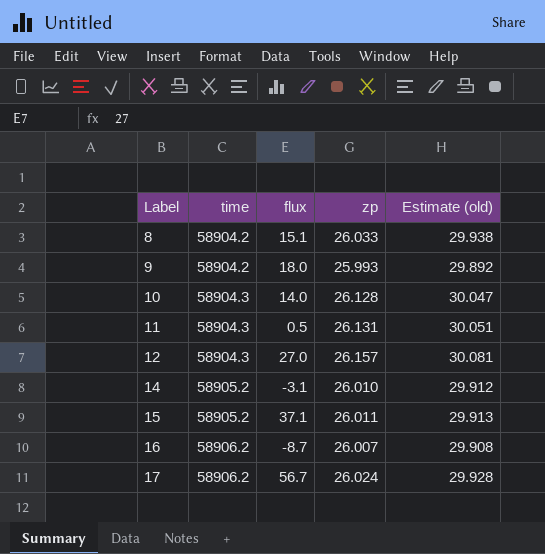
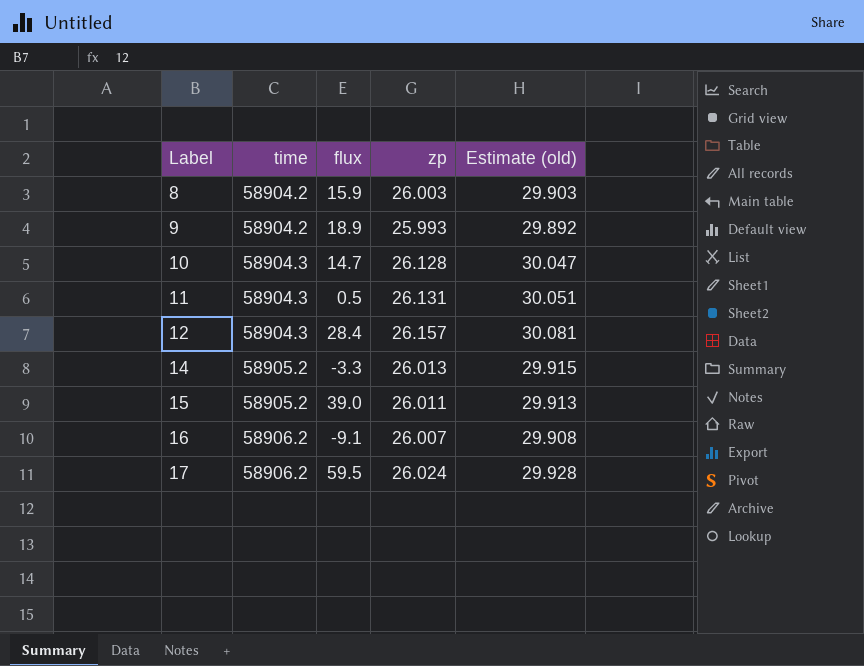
8 | flux: 15.1 -> 15.9
8 | zp: 26.033 -> 26.003
8 | Estimate (old): 29.938 -> 29.903
9 | flux: 18.0 -> 18.9
10 | flux: 14.0 -> 14.7
12 | flux: 27.0 -> 28.4
14 | flux: -3.1 -> -3.3
14 | zp: 26.010 -> 26.013
14 | Estimate (old): 29.912 -> 29.915
15 | flux: 37.1 -> 39.0
16 | flux: -8.7 -> -9.1
17 | flux: 56.7 -> 59.5

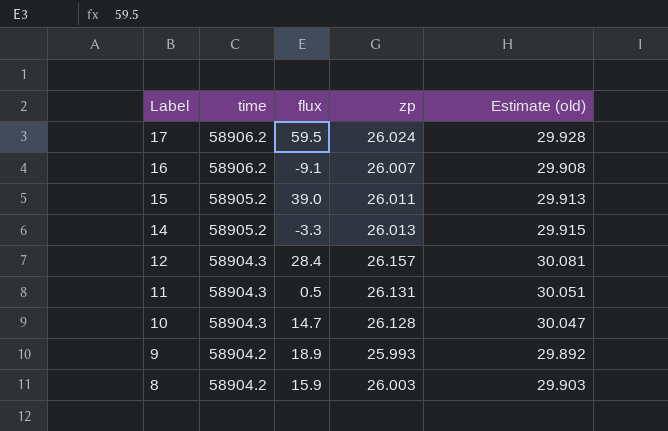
row order: Label ascending -> Label descending

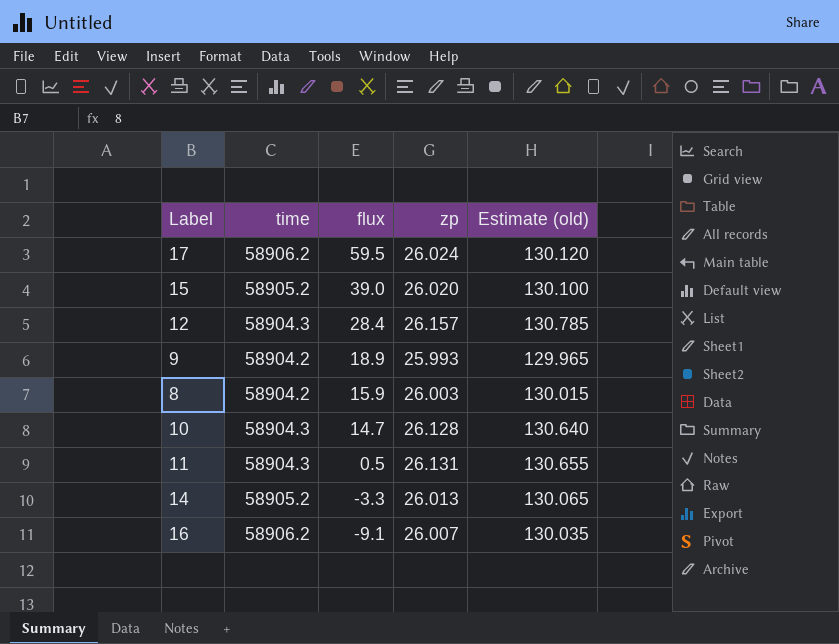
row order: Label descending -> flux descending
column Estimate (old) | formula: [zp] * 1.15 -> [zp] * 5
15 | zp: 26.011 -> 26.020

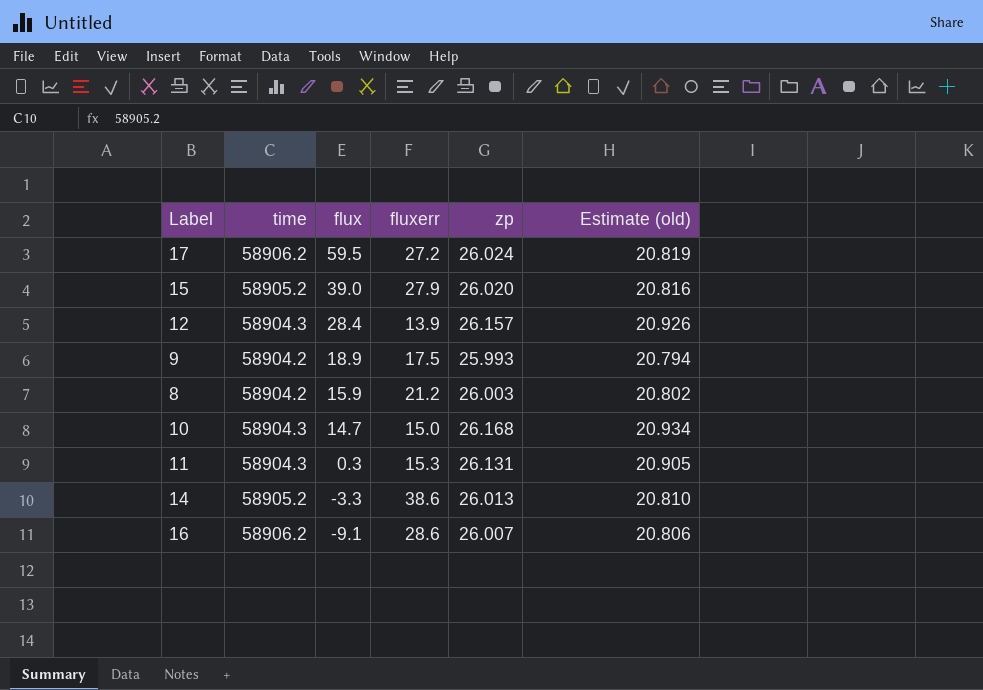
column fluxerr | position: none -> 4
column Estimate (old) | formula: [zp] * 5 -> [zp] * 0.8
10 | zp: 26.128 -> 26.168
11 | flux: 0.5 -> 0.3

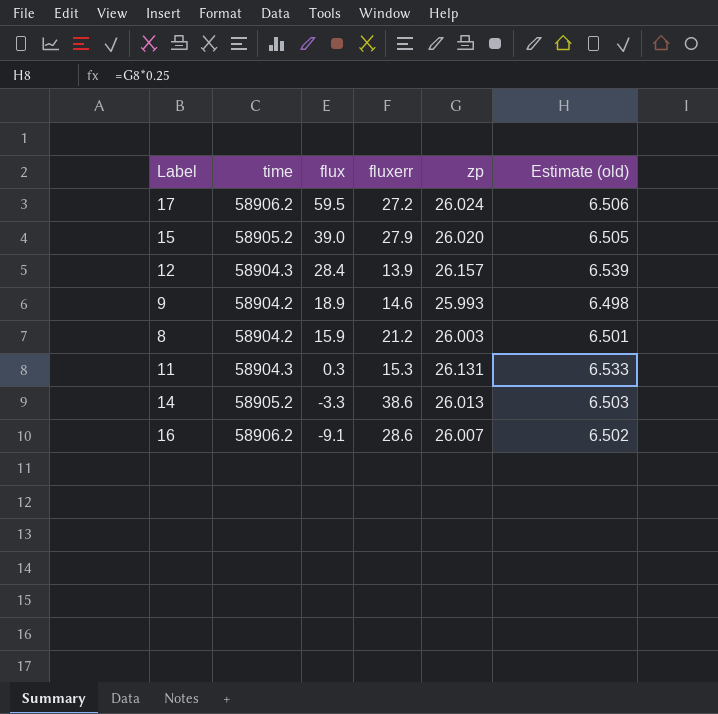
column Estimate (old) | formula: [zp] * 0.8 -> [zp] * 0.25
row 10: 58904.3 | 14.7 | 15.0 | 26.168 | 20.934 -> none
9 | fluxerr: 17.5 -> 14.6

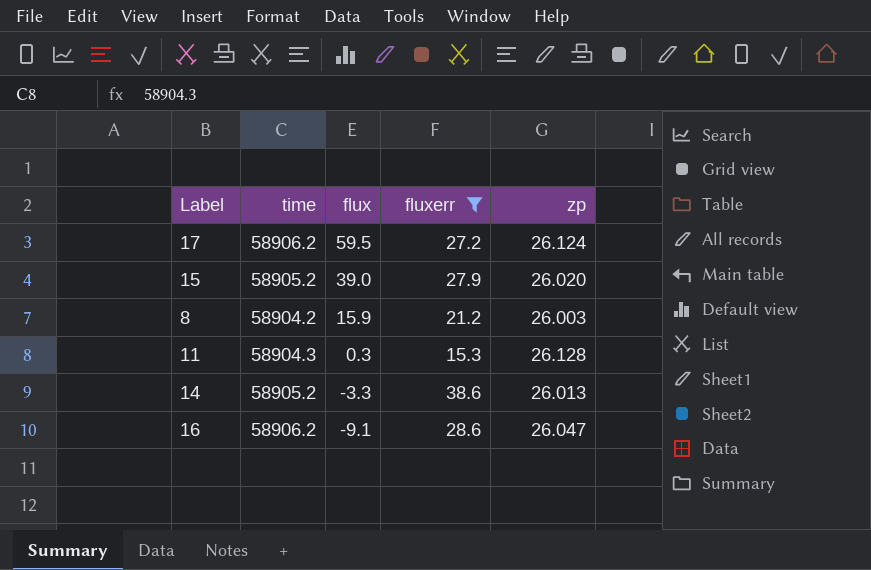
filter: none -> fluxerr >= 15.3
column Estimate (old) | formula: [zp] * 0.25 -> none
17 | zp: 26.024 -> 26.124
11 | zp: 26.131 -> 26.128
16 | zp: 26.007 -> 26.047

